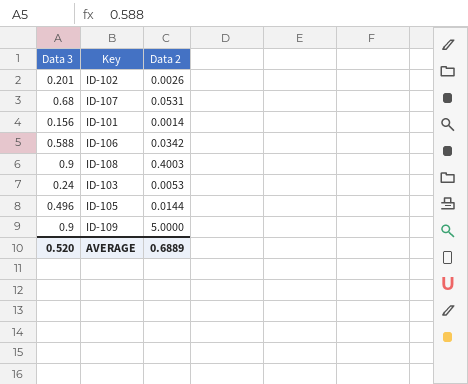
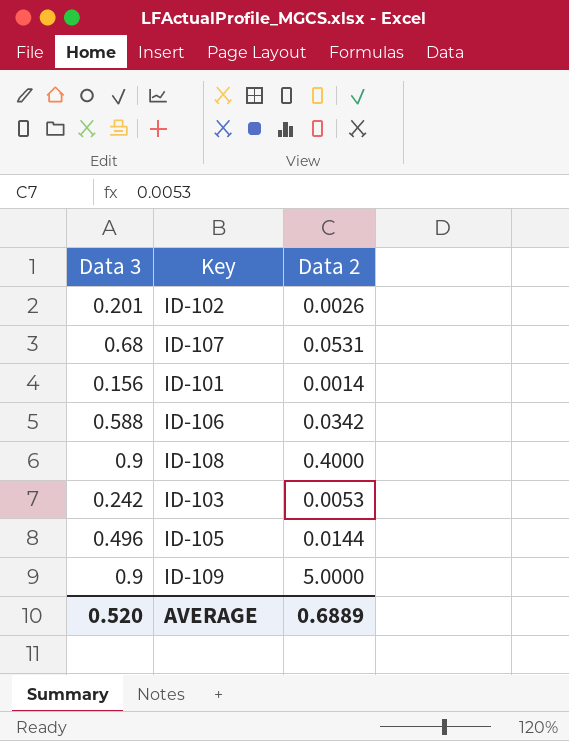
ID-108 | Data 2: 0.4003 -> 0.4000
ID-103 | Data 3: 0.24 -> 0.242

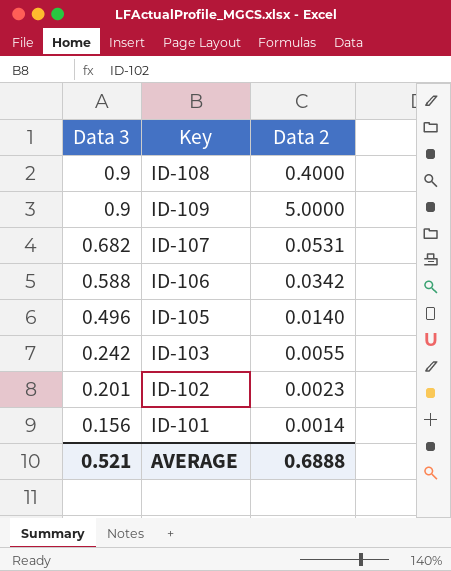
row order: none -> Data 3 descending
ID-107 | Data 3: 0.68 -> 0.682
ID-105 | Data 2: 0.0144 -> 0.0140
ID-103 | Data 2: 0.0053 -> 0.0055
ID-102 | Data 2: 0.0026 -> 0.0023
AVERAGE | Data 3: 0.520 -> 0.521
AVERAGE | Data 2: 0.6889 -> 0.6888

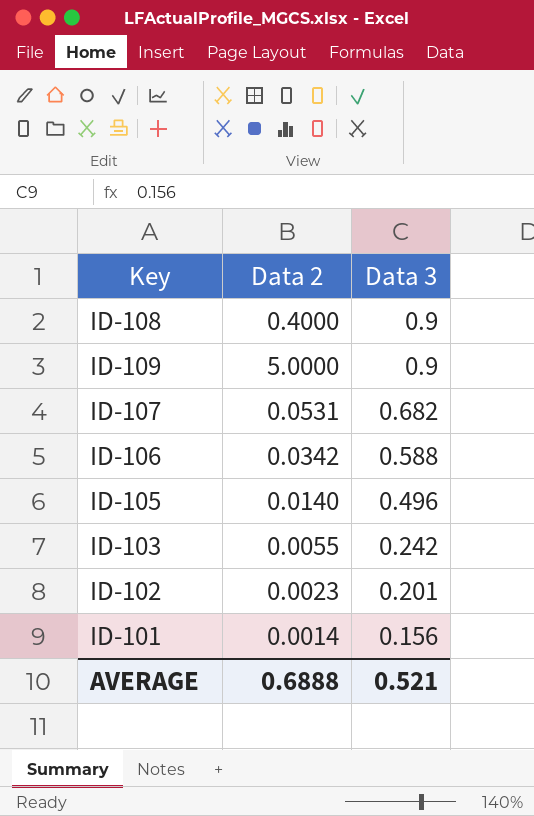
column Data 3 | position: 1 -> 3

